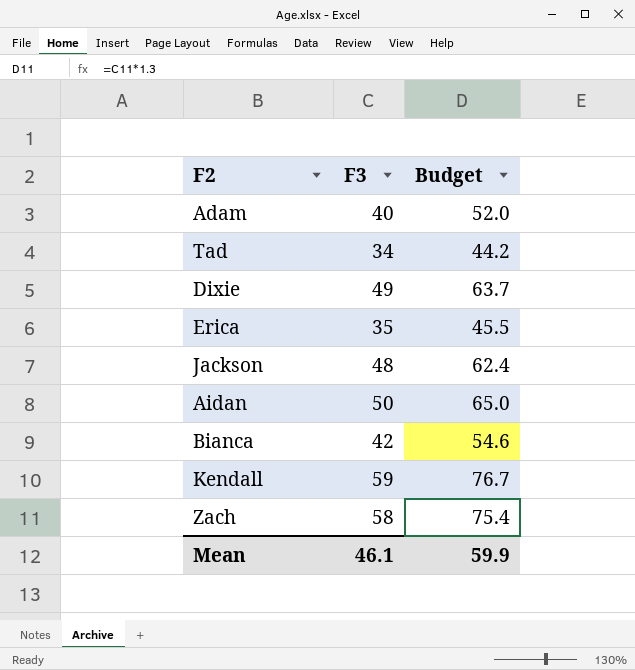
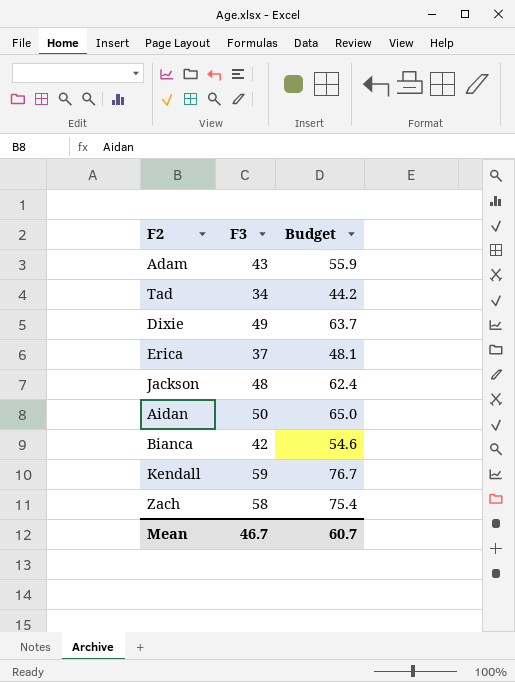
Adam | F3: 40 -> 43
Adam | Budget: 52.0 -> 55.9
Erica | F3: 35 -> 37
Erica | Budget: 45.5 -> 48.1
Mean | F3: 46.1 -> 46.7
Mean | Budget: 59.9 -> 60.7

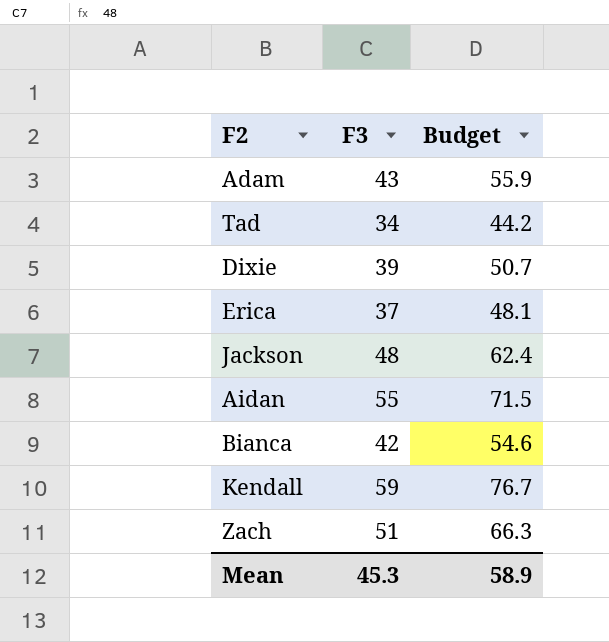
Dixie | F3: 49 -> 39
Dixie | Budget: 63.7 -> 50.7
Aidan | F3: 50 -> 55
Aidan | Budget: 65.0 -> 71.5
Zach | F3: 58 -> 51
Zach | Budget: 75.4 -> 66.3
Mean | F3: 46.7 -> 45.3
Mean | Budget: 60.7 -> 58.9

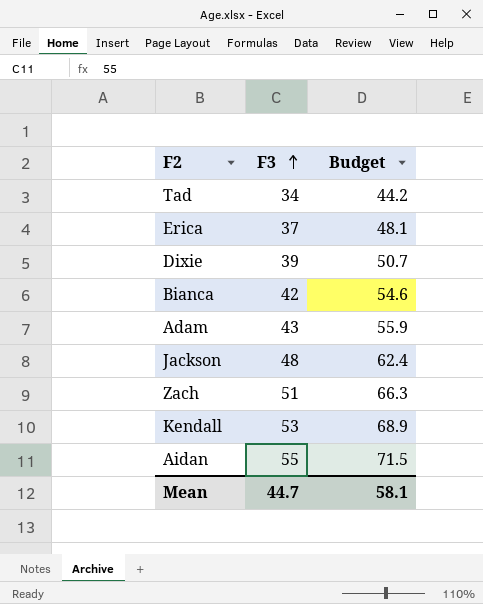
row order: none -> F3 ascending
Kendall | F3: 59 -> 53
Kendall | Budget: 76.7 -> 68.9
Mean | F3: 45.3 -> 44.7
Mean | Budget: 58.9 -> 58.1

